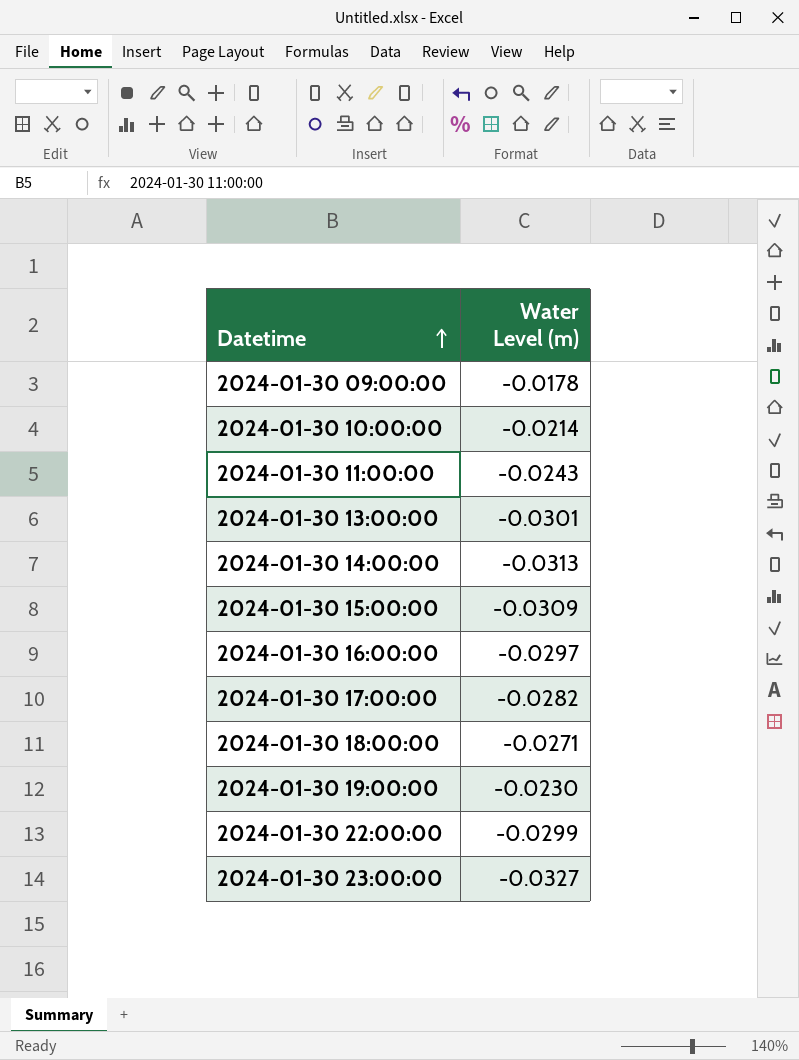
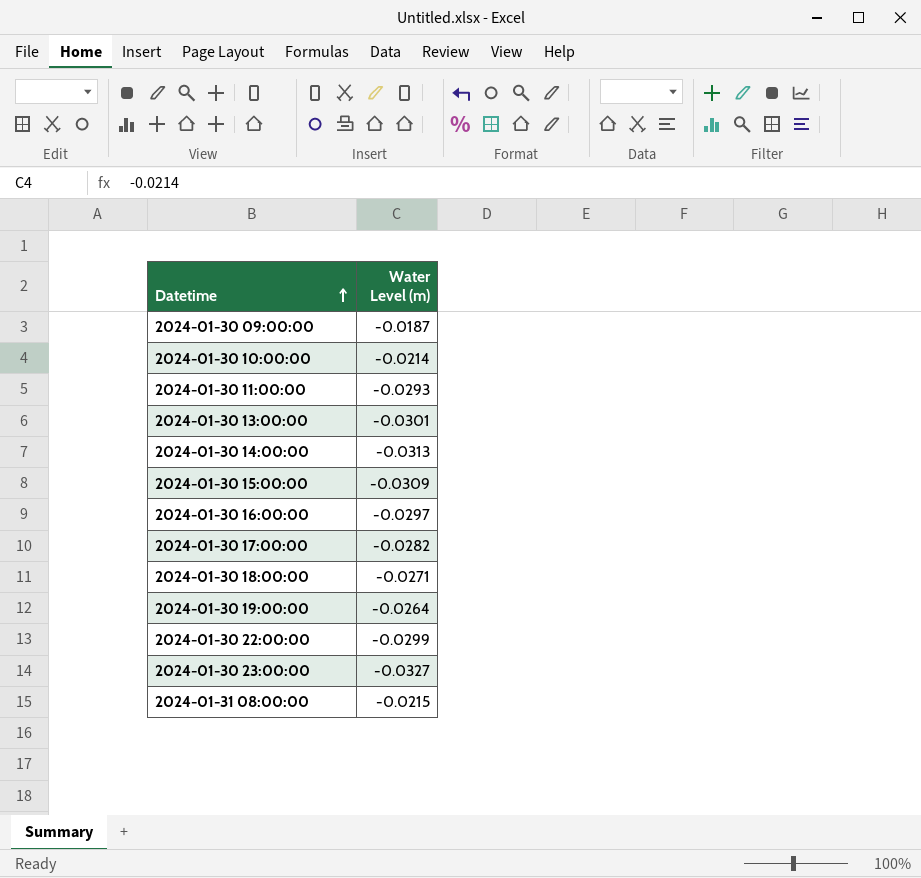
2024-01-30 09:00:00 | Water Level (m): -0.0178 -> -0.0187
2024-01-30 11:00:00 | Water Level (m): -0.0243 -> -0.0293
2024-01-30 19:00:00 | Water Level (m): -0.0230 -> -0.0264
row 2024-01-31 08:00:00: none -> -0.0215

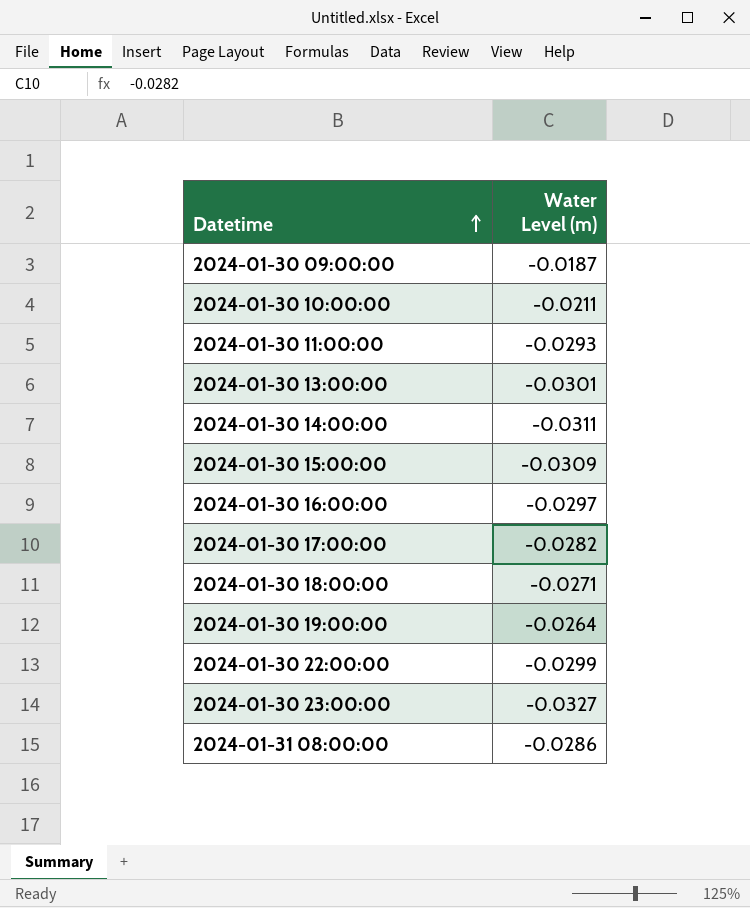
2024-01-30 10:00:00 | Water Level (m): -0.0214 -> -0.0211
2024-01-30 14:00:00 | Water Level (m): -0.0313 -> -0.0311
2024-01-31 08:00:00 | Water Level (m): -0.0215 -> -0.0286

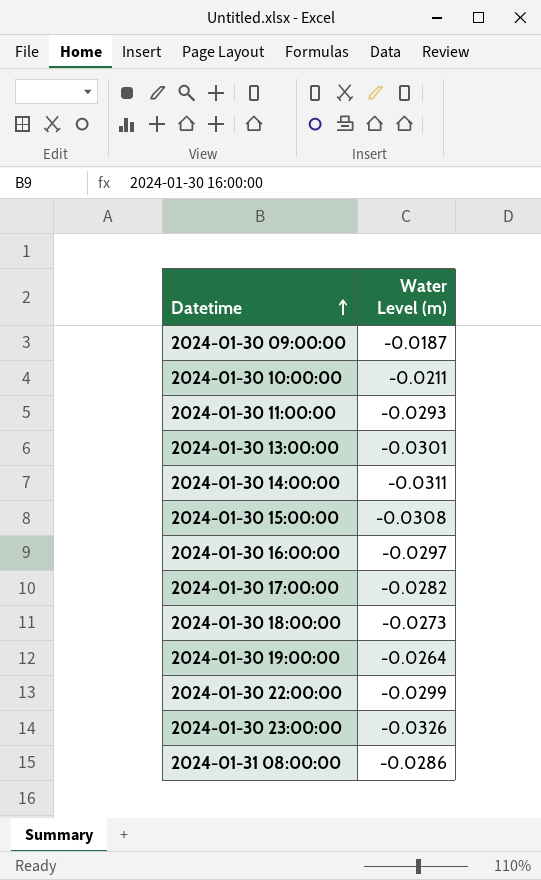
2024-01-30 15:00:00 | Water Level (m): -0.0309 -> -0.0308
2024-01-30 18:00:00 | Water Level (m): -0.0271 -> -0.0273
2024-01-30 23:00:00 | Water Level (m): -0.0327 -> -0.0326

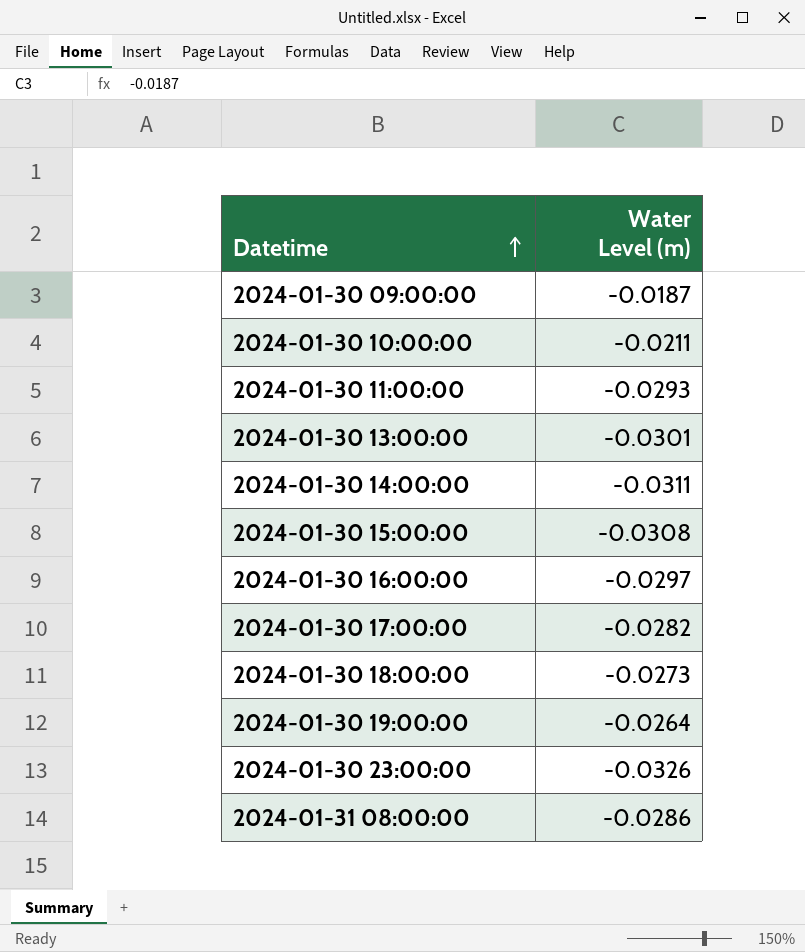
row 2024-01-30 22:00:00: -0.0299 -> none

